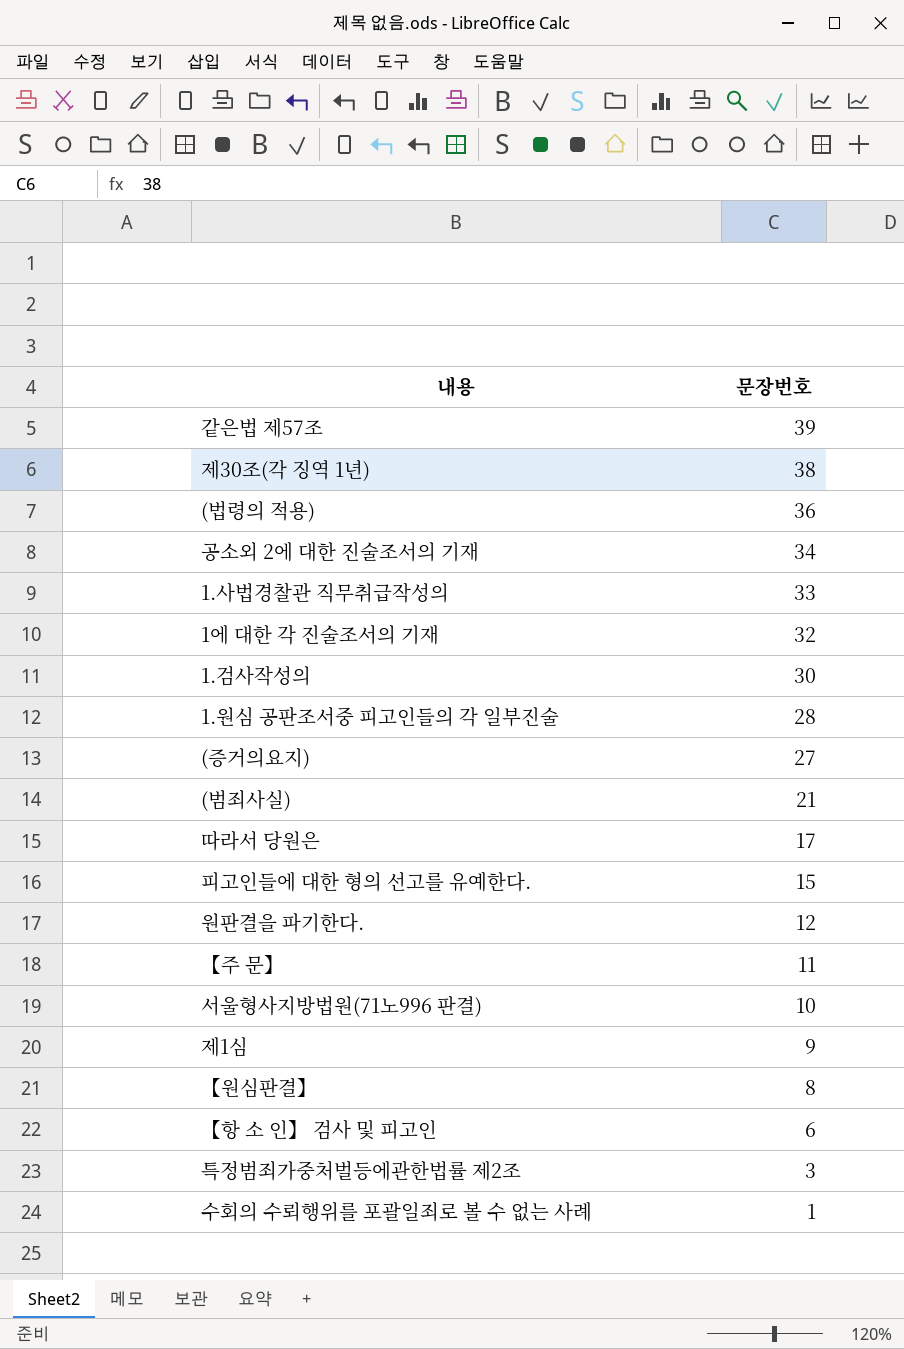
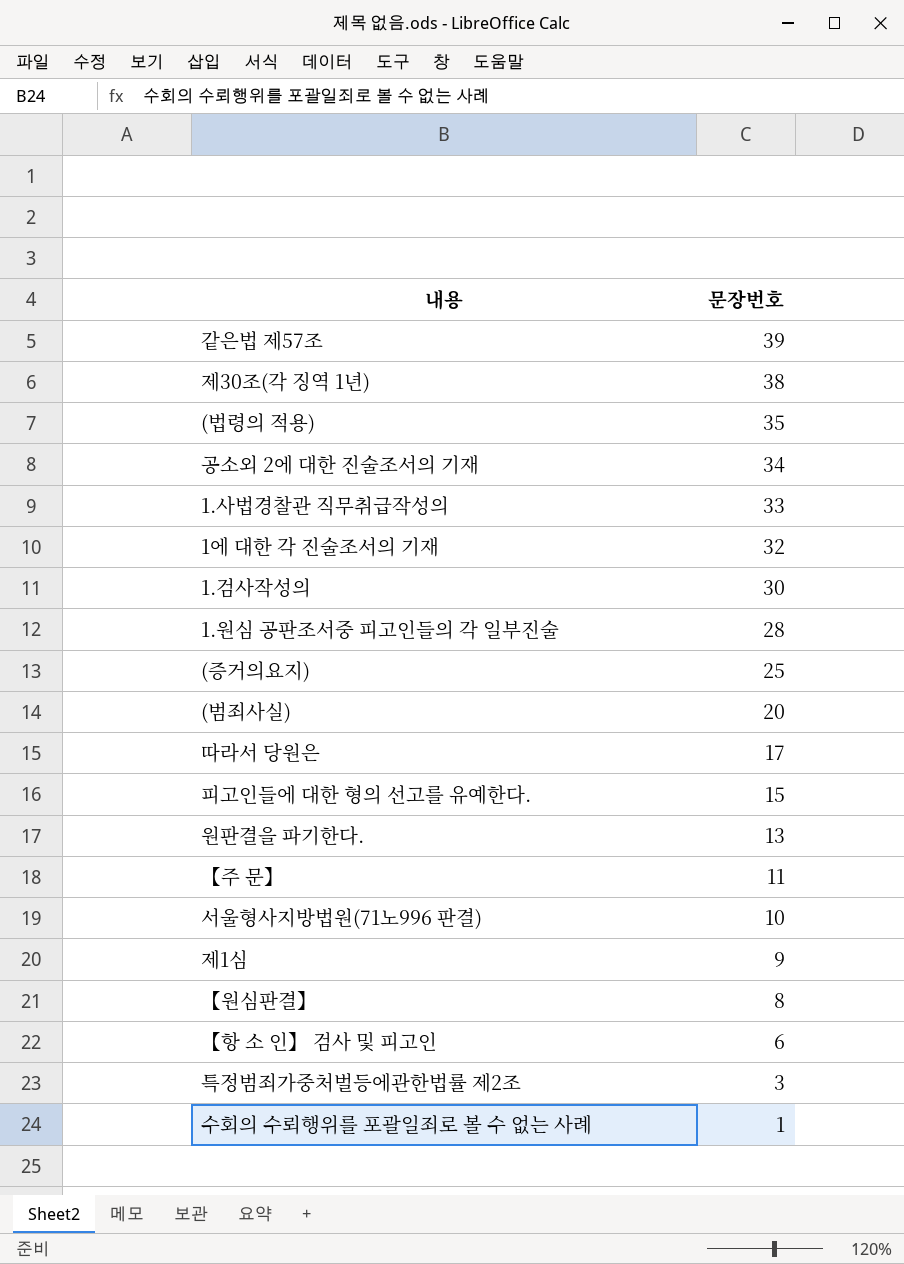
(법령의 적용) | 문장번호: 36 -> 35
(증거의요지) | 문장번호: 27 -> 25
(범죄사실) | 문장번호: 21 -> 20
원판결을 파기한다. | 문장번호: 12 -> 13

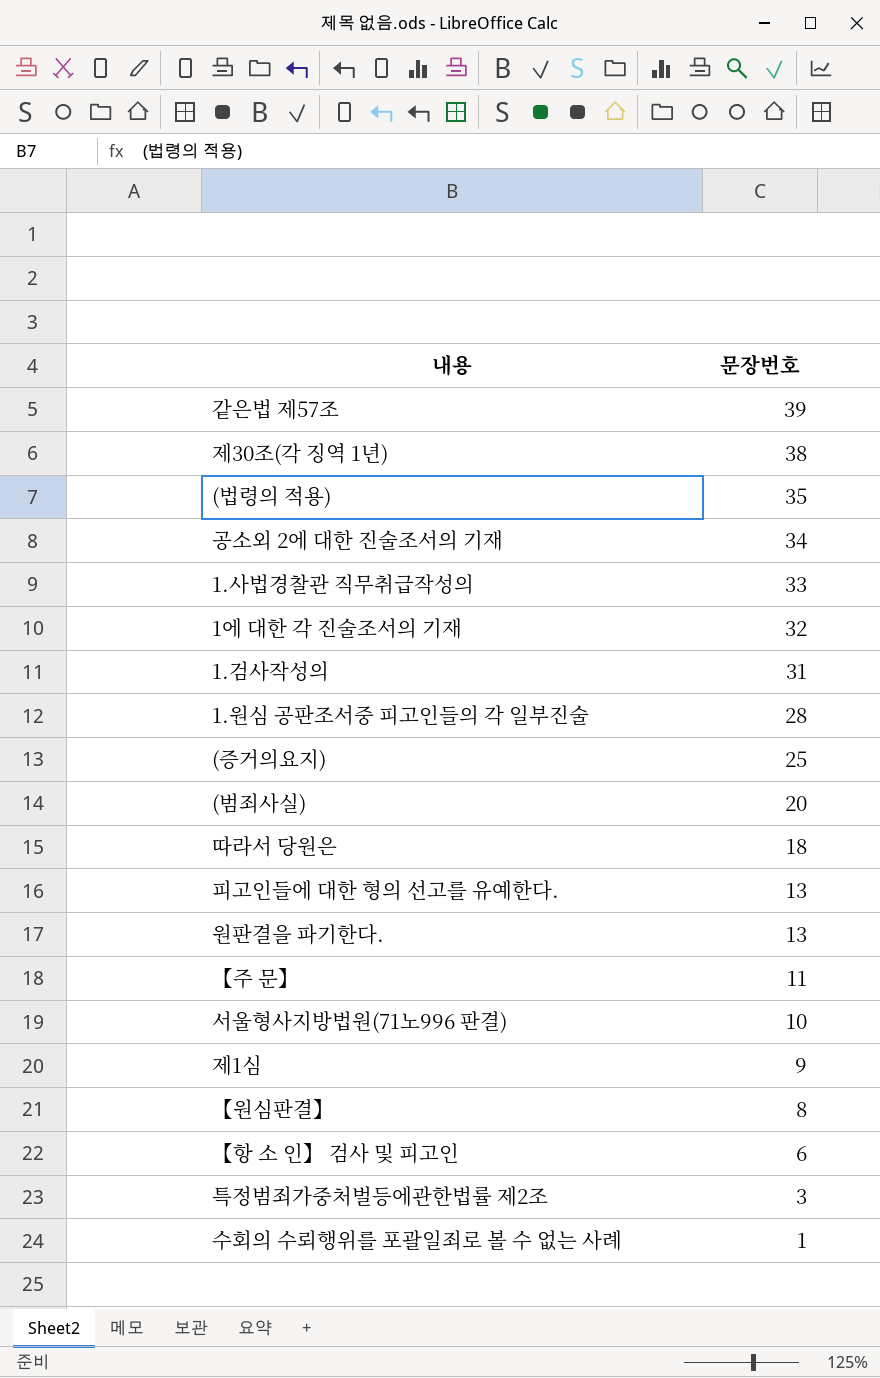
1.검사작성의 | 문장번호: 30 -> 31
따라서 당원은 | 문장번호: 17 -> 18
피고인들에 대한 형의 선고를 유예한다. | 문장번호: 15 -> 13

